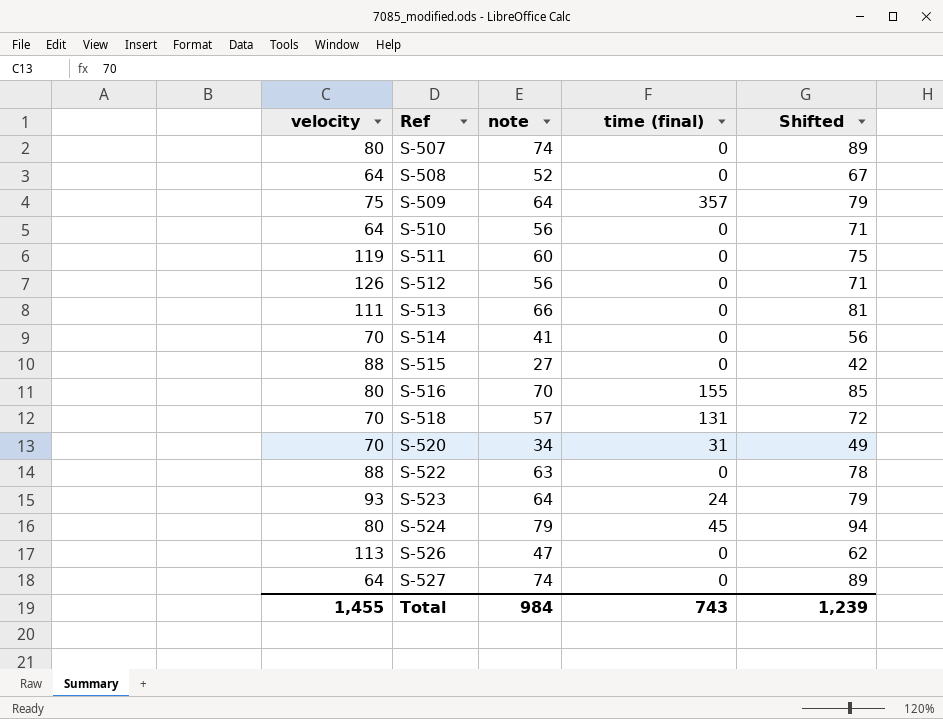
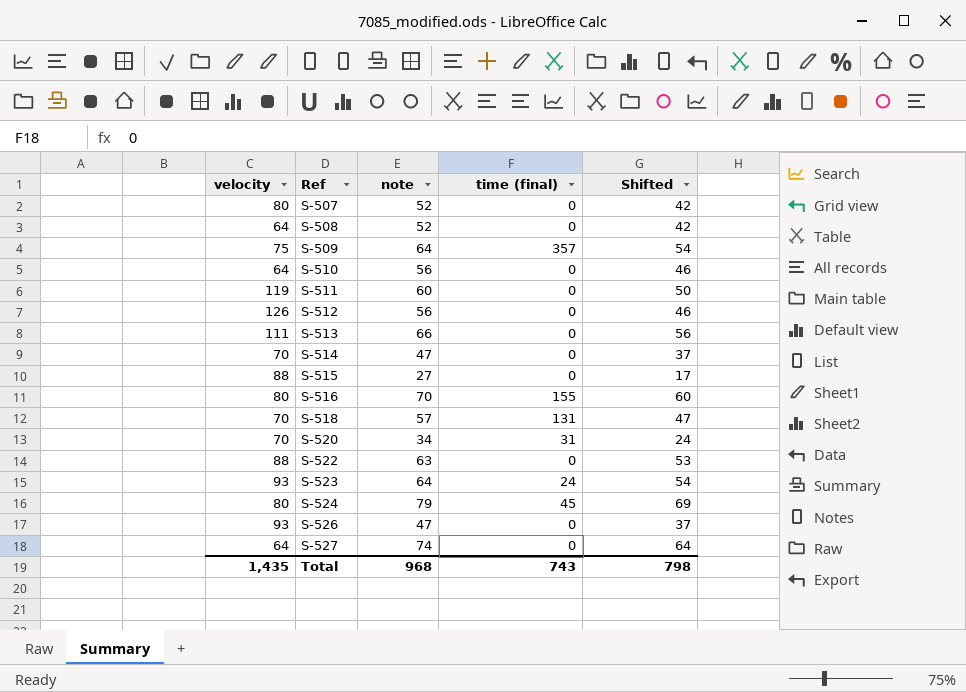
column Shifted | formula: [note] + 15 -> [note] - 10
S-507 | note: 74 -> 52
S-514 | note: 41 -> 47
S-526 | velocity: 113 -> 93
Total | velocity: 1,455 -> 1,435
Total | note: 984 -> 968
Total | Shifted: 1,239 -> 798

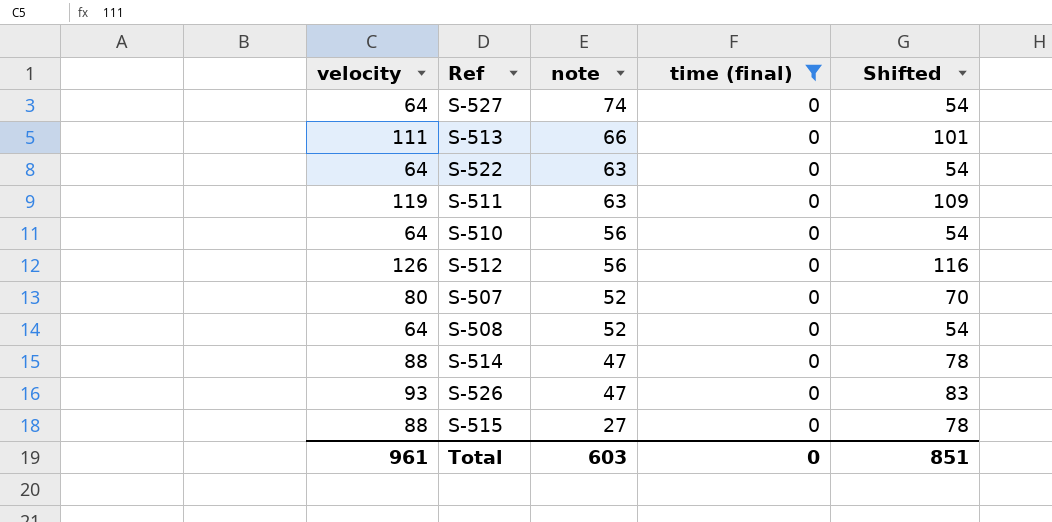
filter: none -> time (final) = 0
row order: Ref ascending -> note descending
column Shifted | formula: [note] - 10 -> [velocity] - 10
S-522 | velocity: 88 -> 64
S-511 | note: 60 -> 63
S-514 | velocity: 70 -> 88
Total | velocity: 1,435 -> 961
Total | note: 968 -> 603
Total | time (final): 743 -> 0
Total | Shifted: 798 -> 851

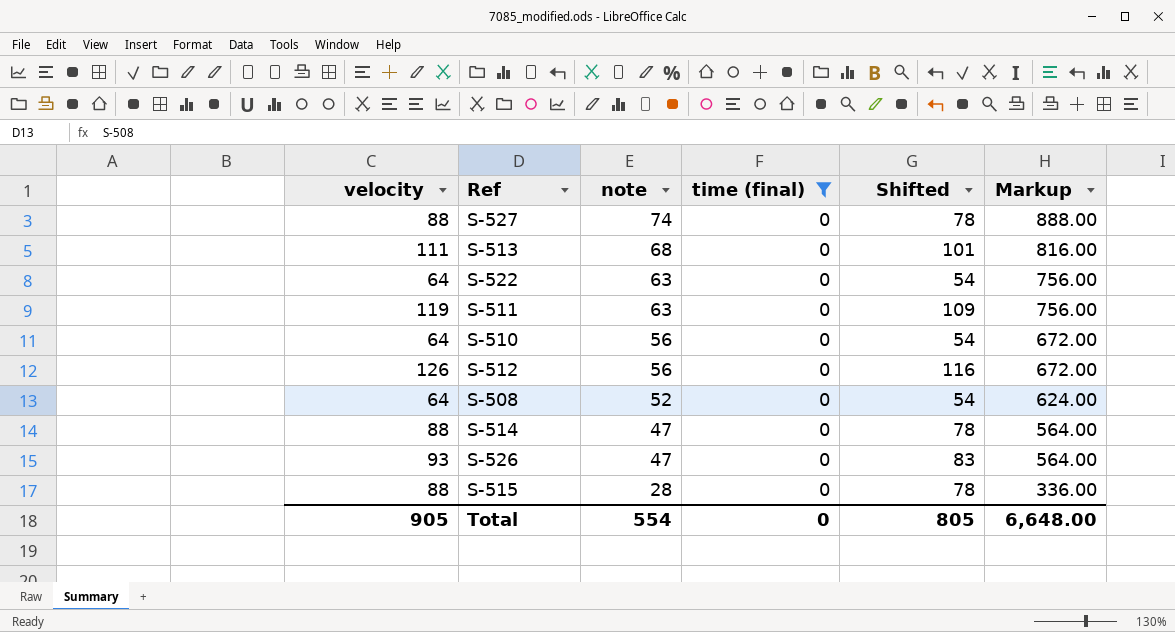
column Markup | formula: none -> [note] * 12
row S-507: 80 | 52 | 0 | 70 -> none
S-527 | velocity: 64 -> 88
S-527 | Shifted: 54 -> 78
S-513 | note: 66 -> 68
S-515 | note: 27 -> 28
Total | velocity: 961 -> 905
Total | note: 603 -> 554
Total | Shifted: 851 -> 805

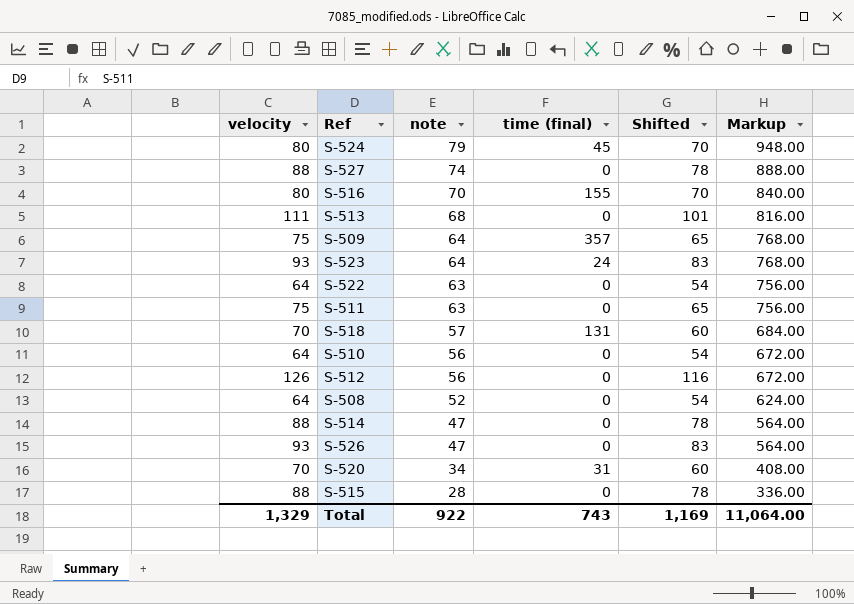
filter: time (final) = 0 -> none
S-511 | velocity: 119 -> 75
S-511 | Shifted: 109 -> 65
Total | velocity: 905 -> 1,329
Total | note: 554 -> 922
Total | time (final): 0 -> 743
Total | Shifted: 805 -> 1,169
Total | Markup: 6,648.00 -> 11,064.00

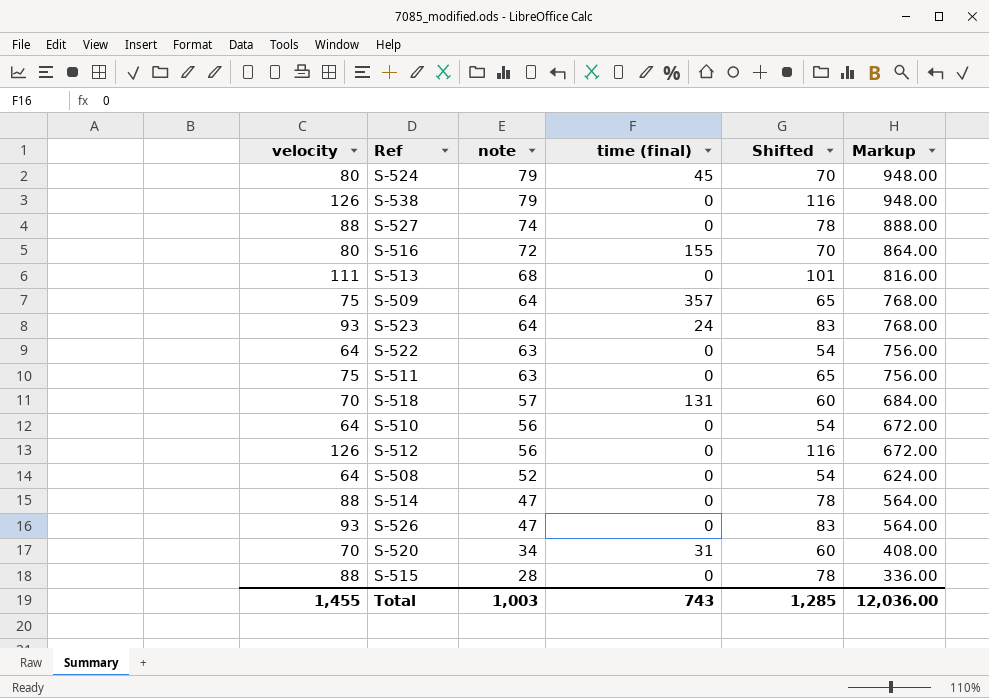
row S-538: none -> 126 | 79 | 0 | 116 | 948.00
S-516 | note: 70 -> 72
S-516 | Markup: 840.00 -> 864.00
Total | velocity: 1,329 -> 1,455
Total | note: 922 -> 1,003
Total | Shifted: 1,169 -> 1,285
Total | Markup: 11,064.00 -> 12,036.00

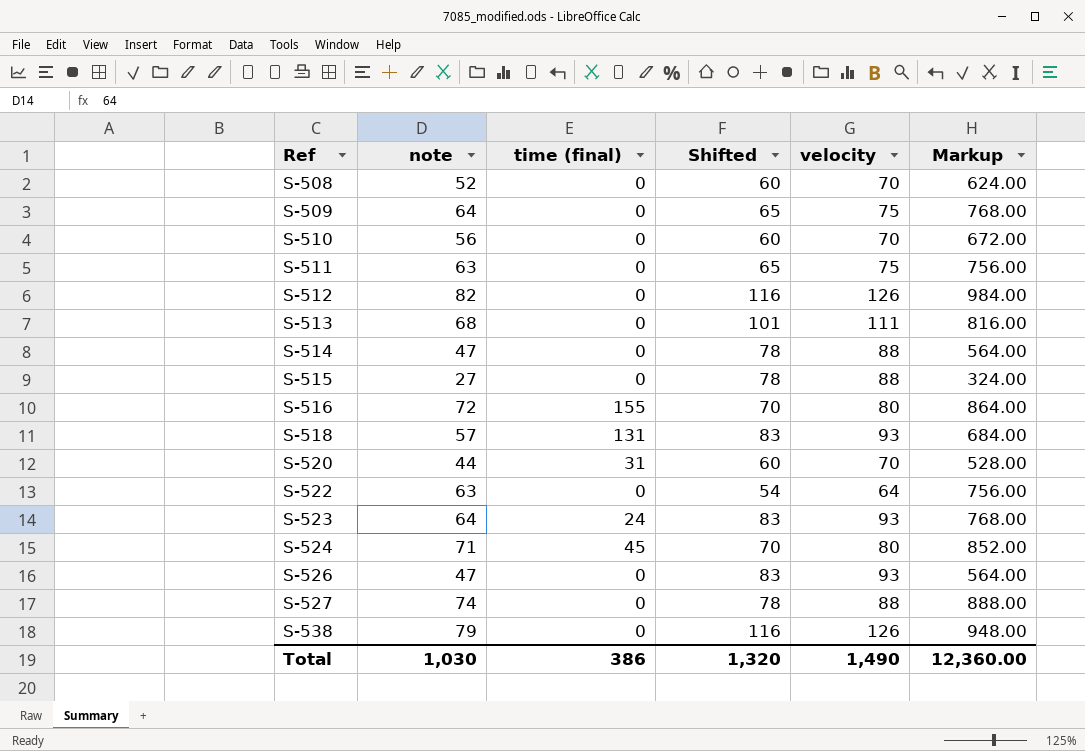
row order: note descending -> Ref ascending
column velocity | position: 1 -> 5
S-508 | Shifted: 54 -> 60
S-508 | velocity: 64 -> 70
S-509 | time (final): 357 -> 0
S-510 | Shifted: 54 -> 60
S-510 | velocity: 64 -> 70
S-512 | note: 56 -> 82
S-512 | Markup: 672.00 -> 984.00
S-515 | note: 28 -> 27
S-515 | Markup: 336.00 -> 324.00
S-518 | Shifted: 60 -> 83
S-518 | velocity: 70 -> 93
S-520 | note: 34 -> 44
S-520 | Markup: 408.00 -> 528.00
S-524 | note: 79 -> 71
S-524 | Markup: 948.00 -> 852.00
Total | note: 1,003 -> 1,030
Total | time (final): 743 -> 386
Total | Shifted: 1,285 -> 1,320
Total | velocity: 1,455 -> 1,490
Total | Markup: 12,036.00 -> 12,360.00

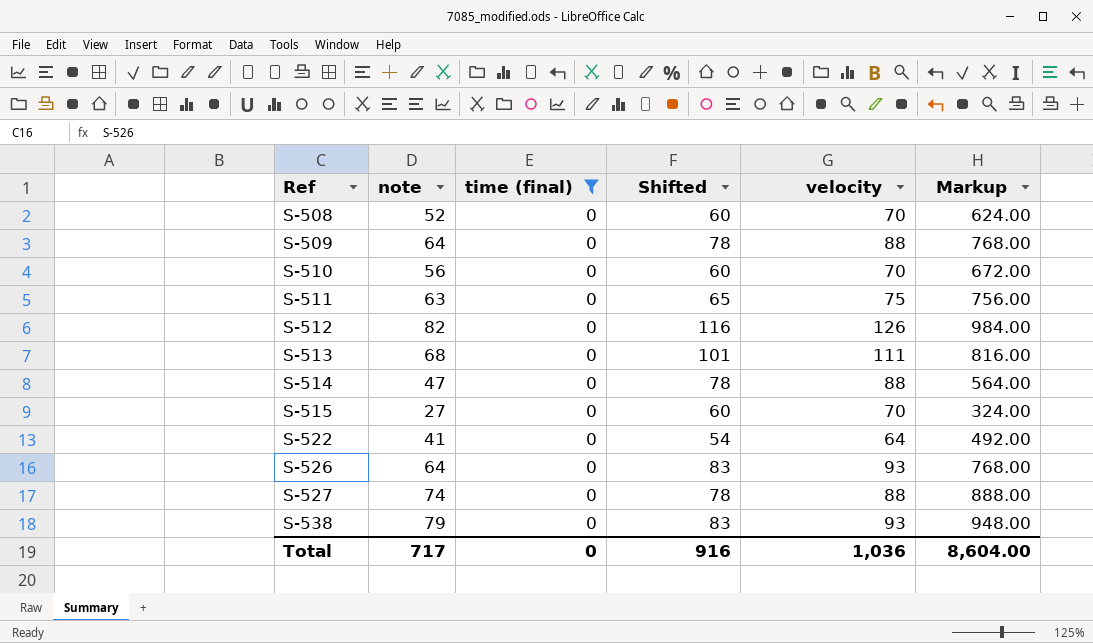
filter: none -> time (final) = 0
S-509 | Shifted: 65 -> 78
S-509 | velocity: 75 -> 88
S-515 | Shifted: 78 -> 60
S-515 | velocity: 88 -> 70
S-522 | note: 63 -> 41
S-522 | Markup: 756.00 -> 492.00
S-526 | note: 47 -> 64
S-526 | Markup: 564.00 -> 768.00
S-538 | Shifted: 116 -> 83
S-538 | velocity: 126 -> 93
Total | note: 1,030 -> 717
Total | time (final): 386 -> 0
Total | Shifted: 1,320 -> 916
Total | velocity: 1,490 -> 1,036
Total | Markup: 12,360.00 -> 8,604.00

